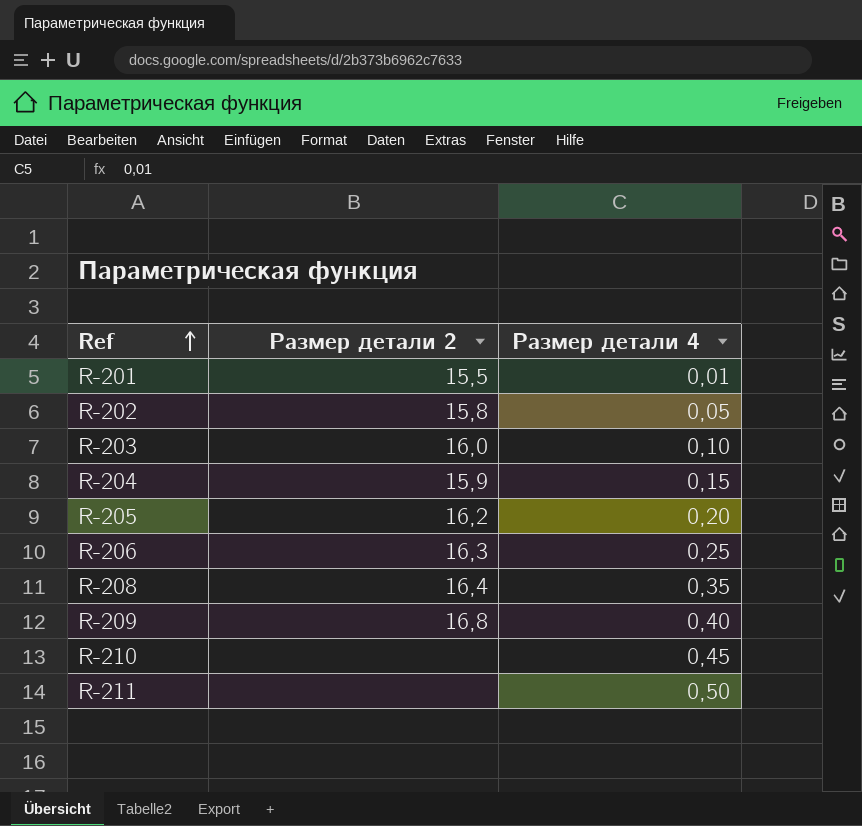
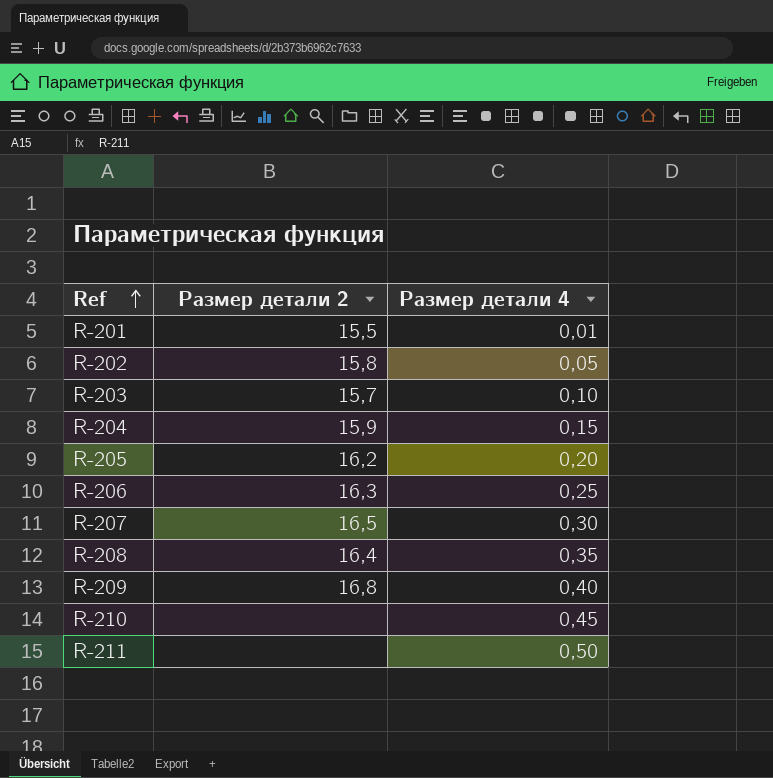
R-203 | Размер детали 2: 16,0 -> 15,7
row R-207: none -> 16,5 | 0,30

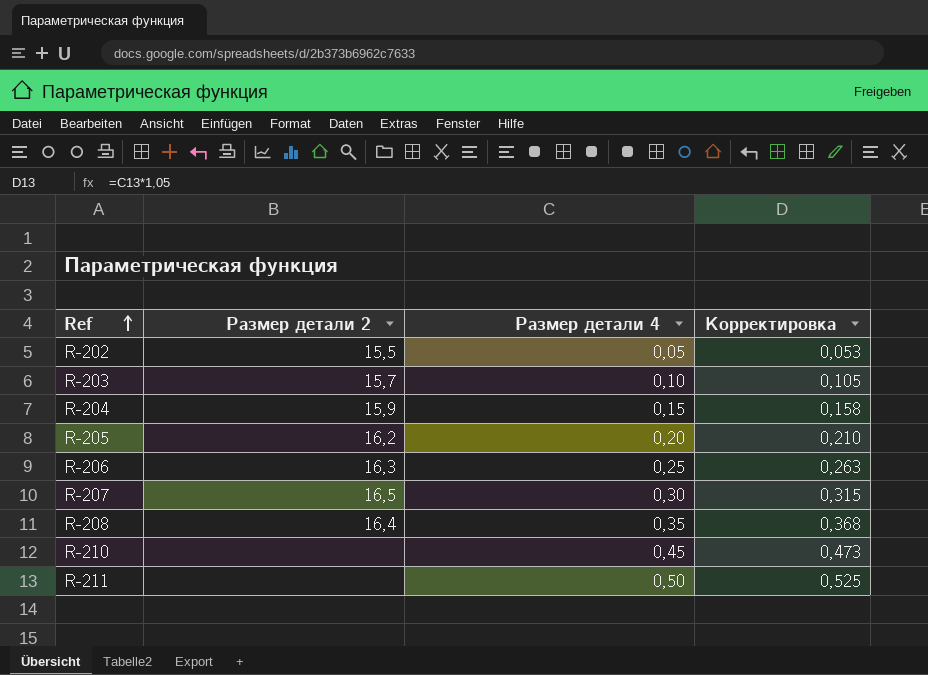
column Корректировка | formula: none -> [Размер детали 4] * 1,05
row R-201: 15,5 | 0,01 -> none
row R-209: 16,8 | 0,40 -> none
R-202 | Размер детали 2: 15,8 -> 15,5

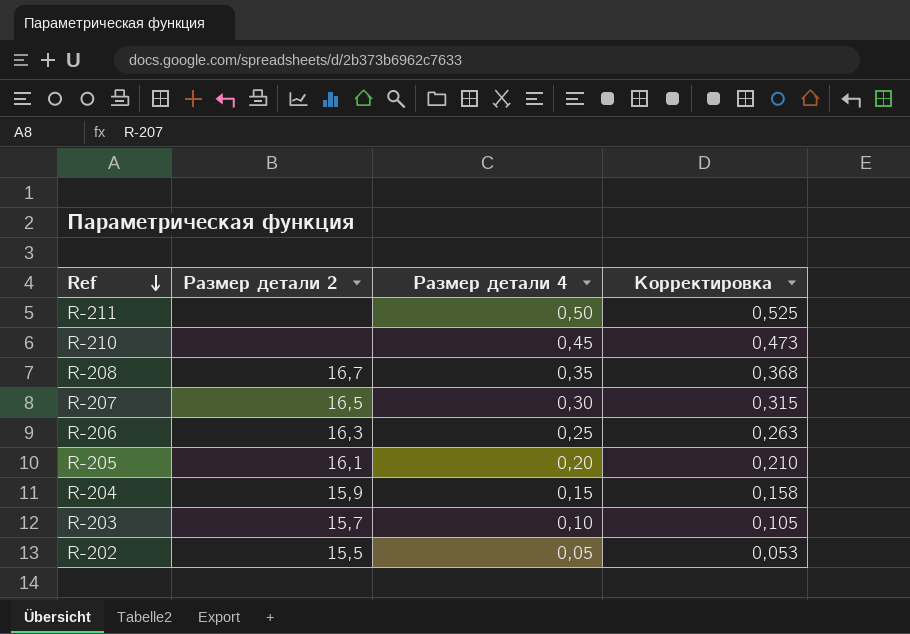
row order: Ref ascending -> Ref descending
R-208 | Размер детали 2: 16,4 -> 16,7
R-205 | Размер детали 2: 16,2 -> 16,1

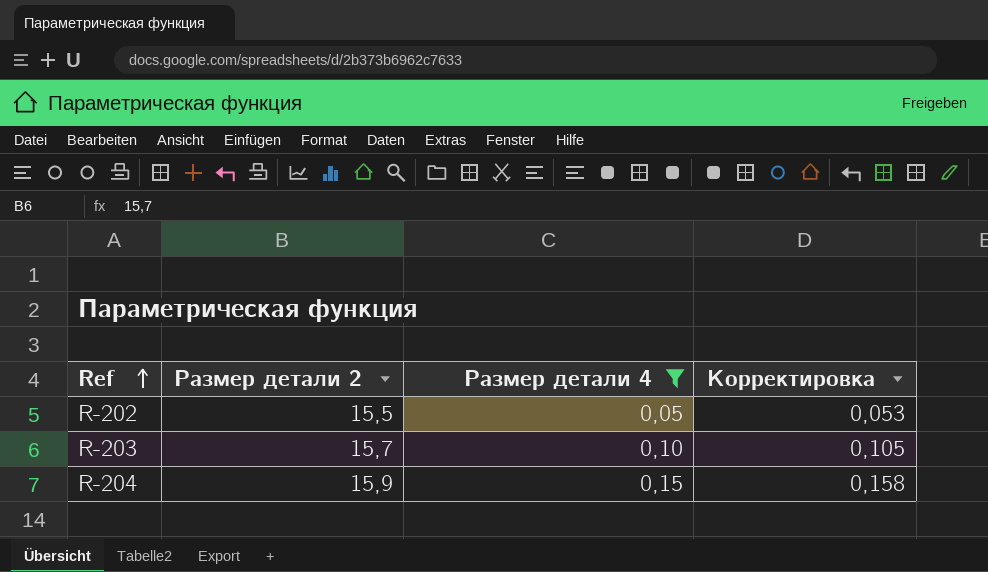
filter: none -> Размер детали 4 <= 0,15
row order: Ref descending -> Ref ascending

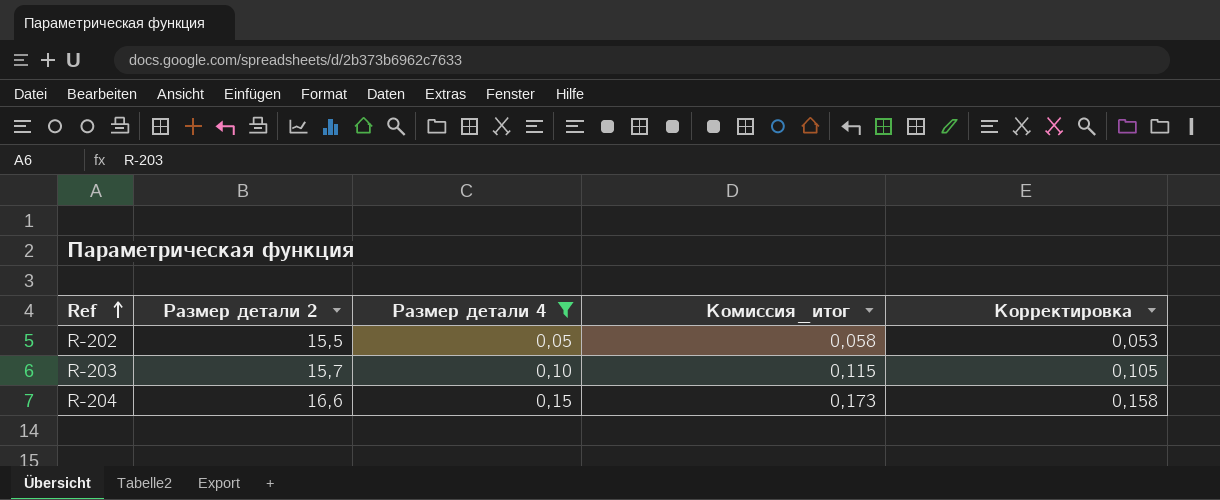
column Комиссия_итог | formula: none -> [Размер детали 4] * 1,15
R-204 | Размер детали 2: 15,9 -> 16,6

